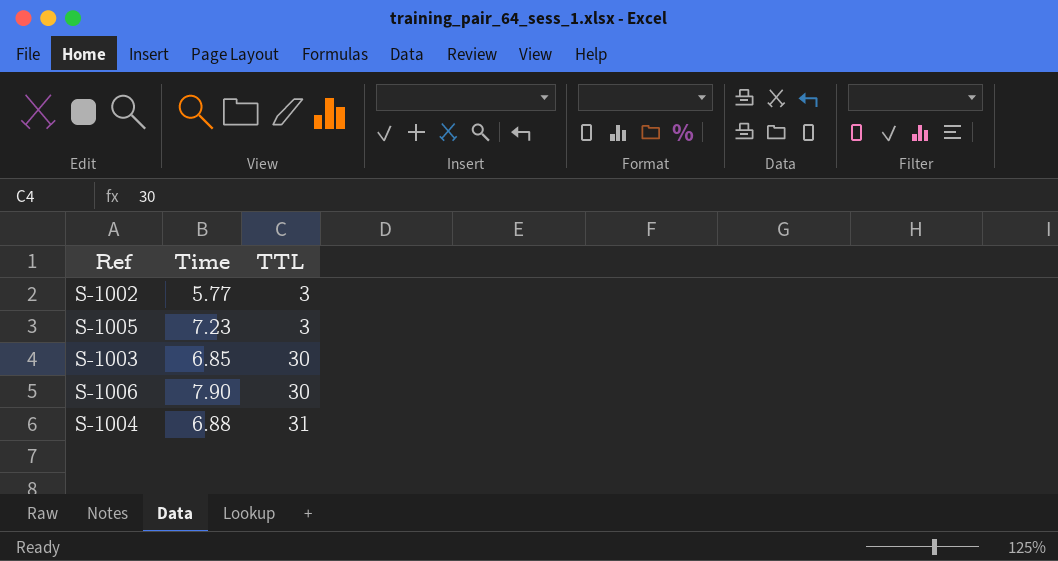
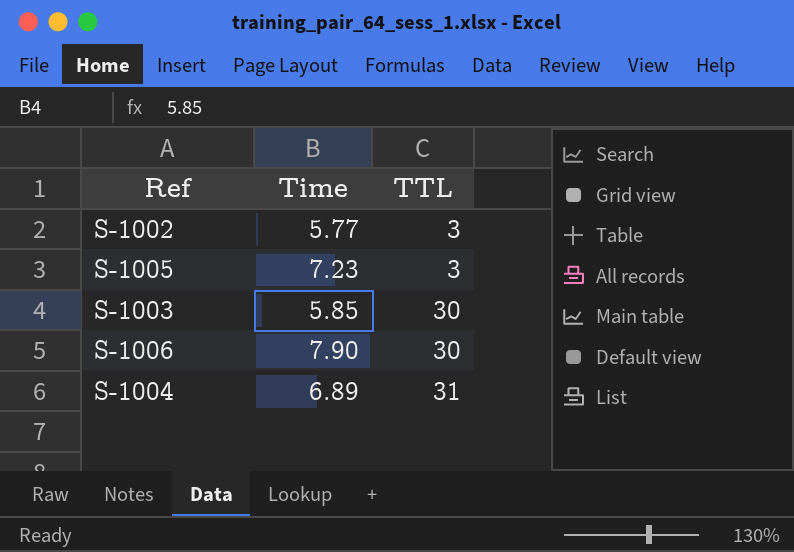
S-1003 | Time: 6.85 -> 5.85
S-1004 | Time: 6.88 -> 6.89

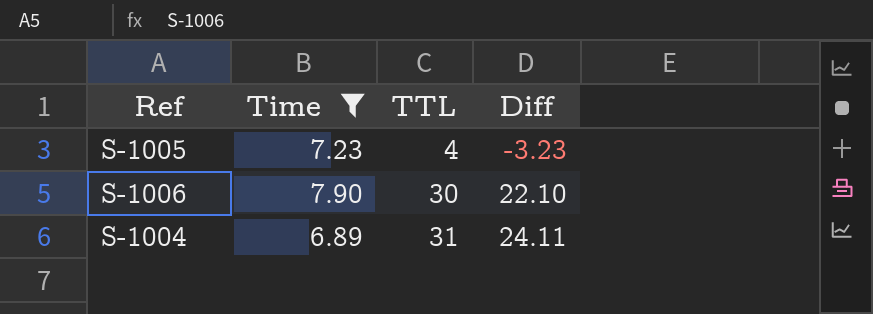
filter: none -> Time >= 6.89
column Diff | formula: none -> [TTL] - [Time]
S-1005 | TTL: 3 -> 4

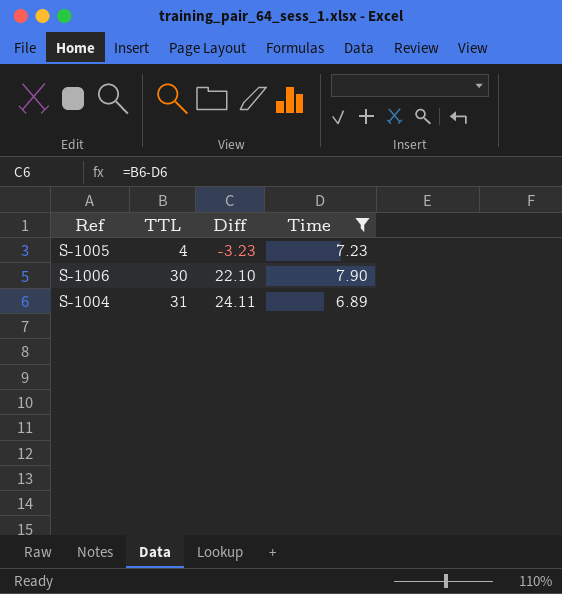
column Time | position: 2 -> 4

